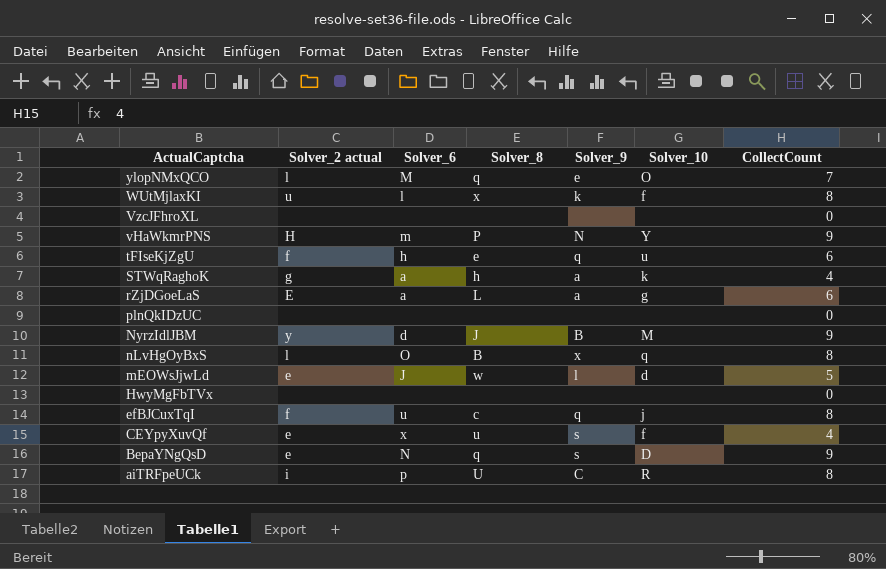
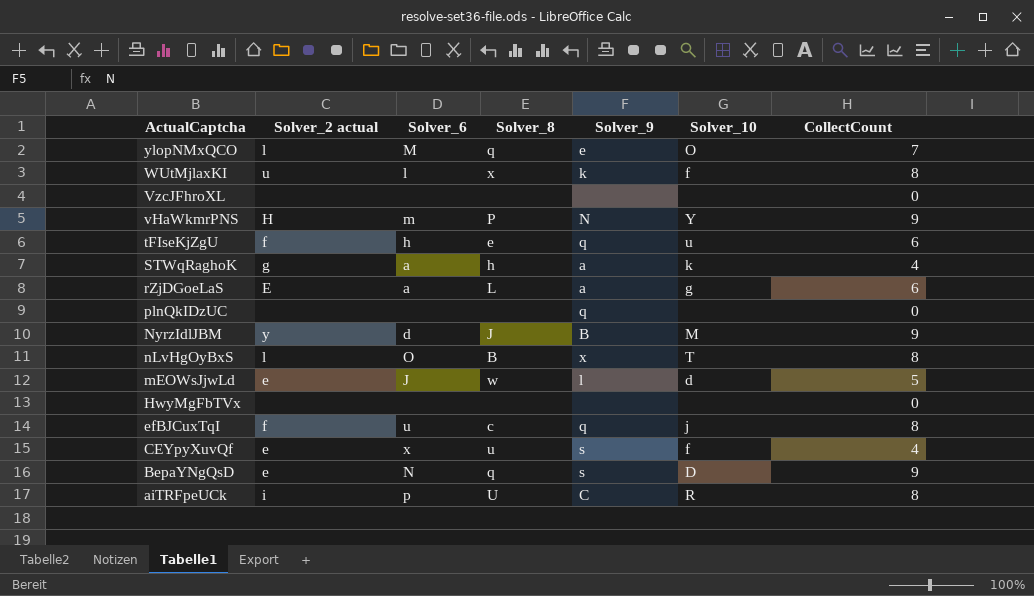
plnQkIDzUC | Solver_9: none -> q
nLvHgOyBxS | Solver_10: q -> T

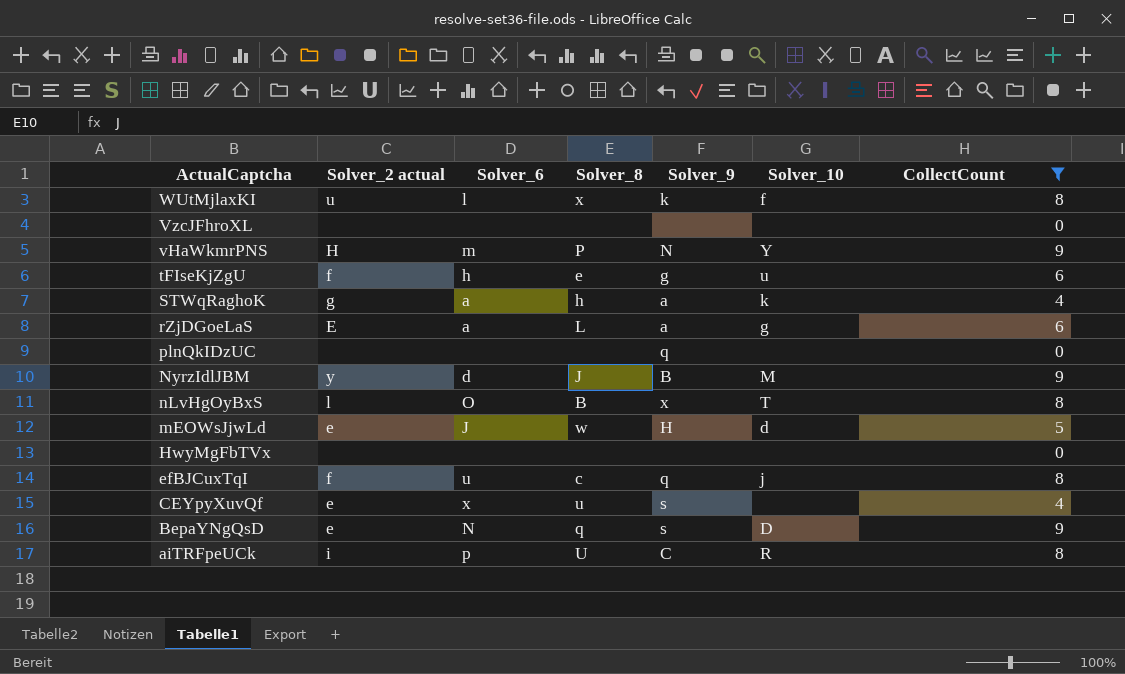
filter: none -> CollectCount != 7
tFIseKjZgU | Solver_9: q -> g
mEOWsJjwLd | Solver_9: l -> H
CEYpyXuvQf | Solver_10: f -> none

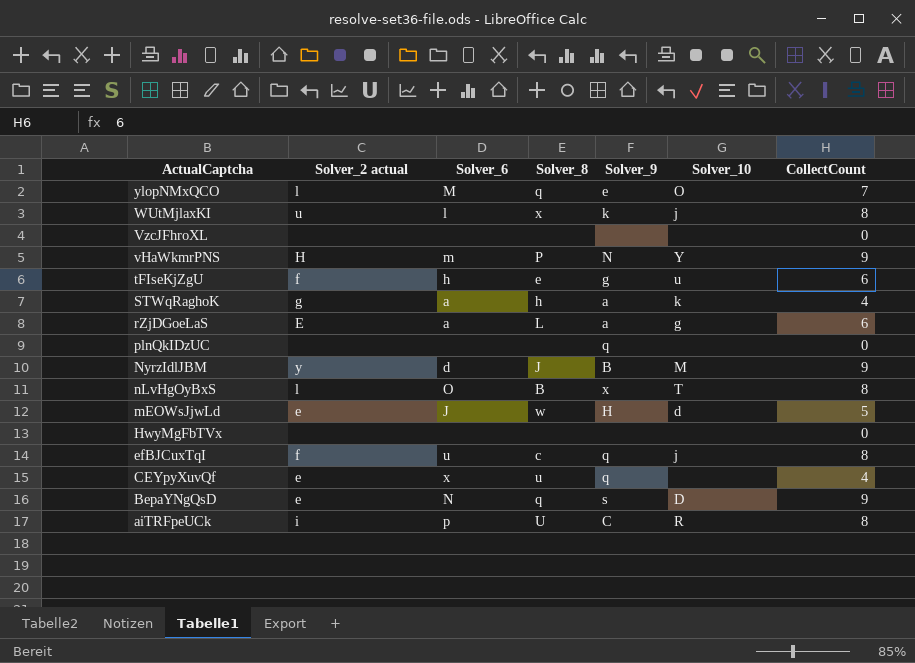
filter: CollectCount != 7 -> none
WUtMjlaxKI | Solver_10: f -> j
CEYpyXuvQf | Solver_9: s -> q

